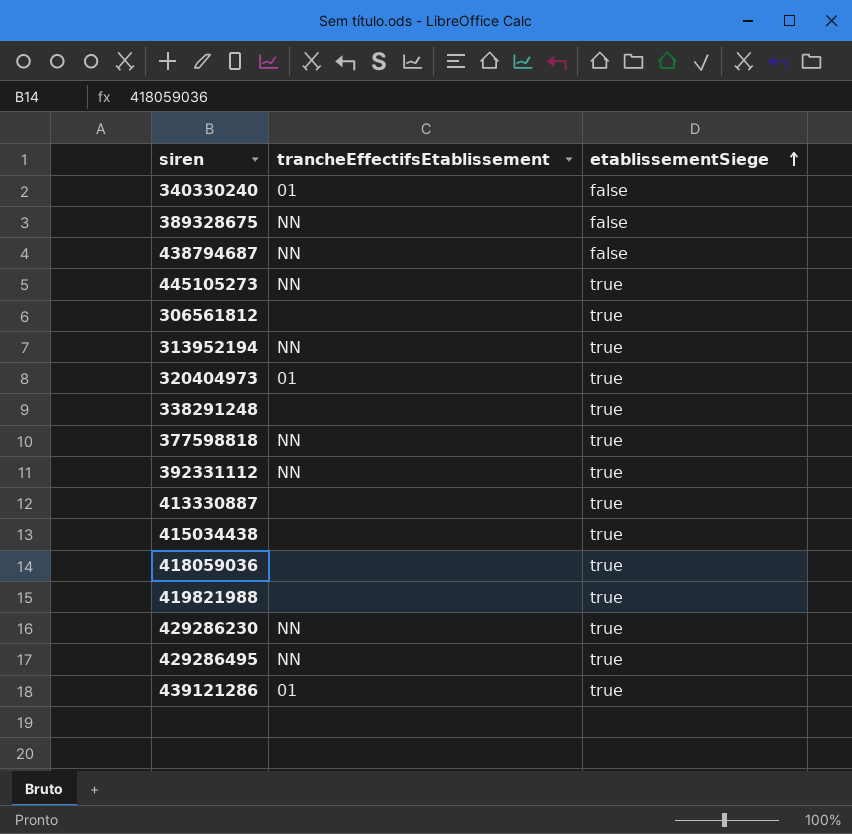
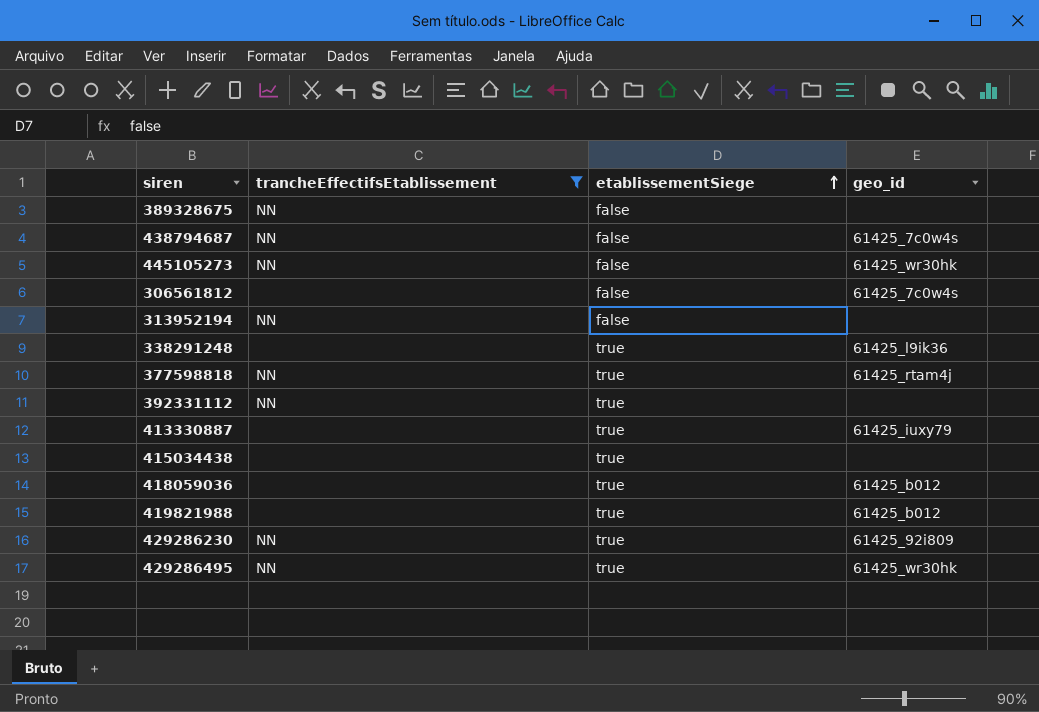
filter: none -> trancheEffectifsEtablissement != 01
column geo_id | position: none -> 4
445105273 | etablissementSiege: true -> false
306561812 | etablissementSiege: true -> false
313952194 | etablissementSiege: true -> false

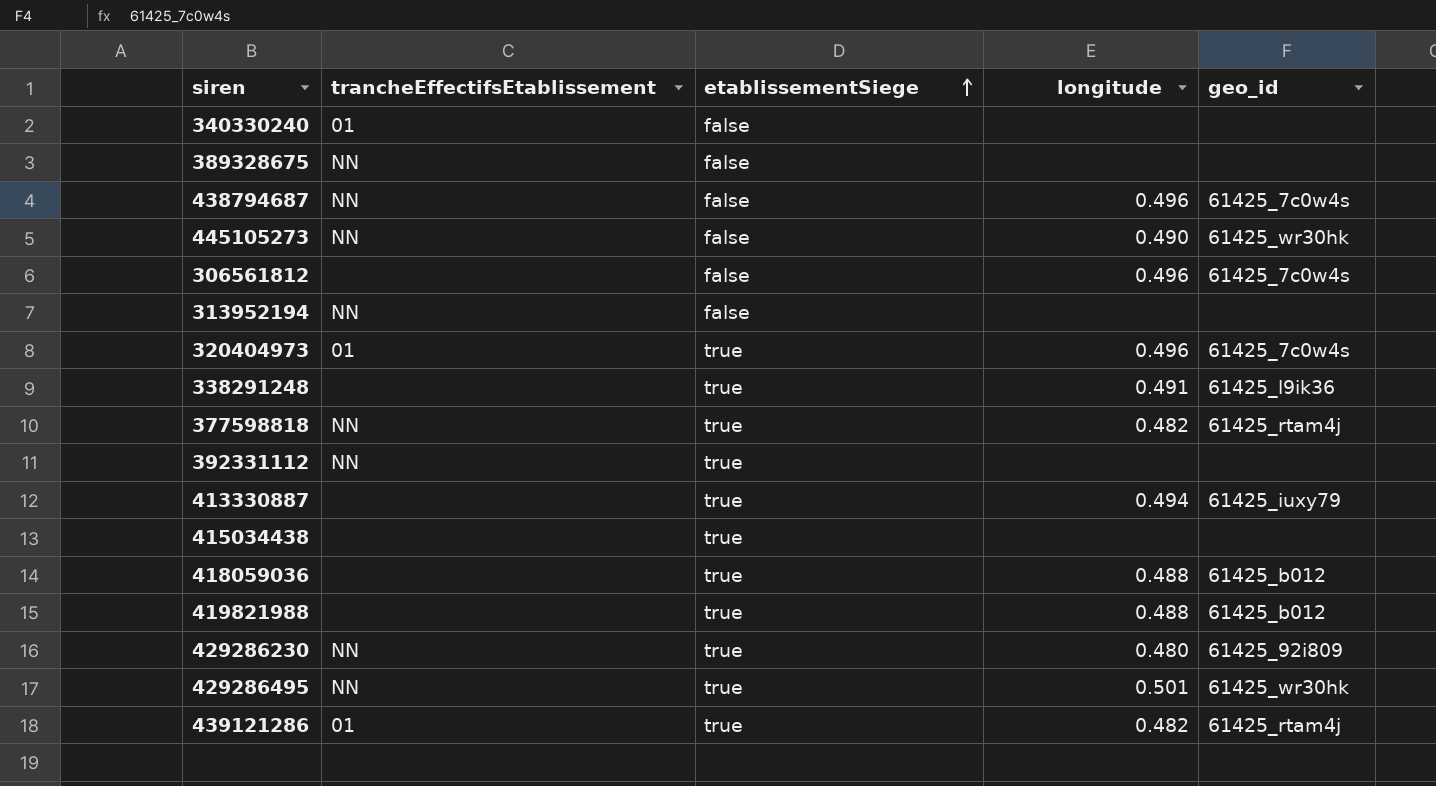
filter: trancheEffectifsEtablissement != 01 -> none
column longitude | position: none -> 4

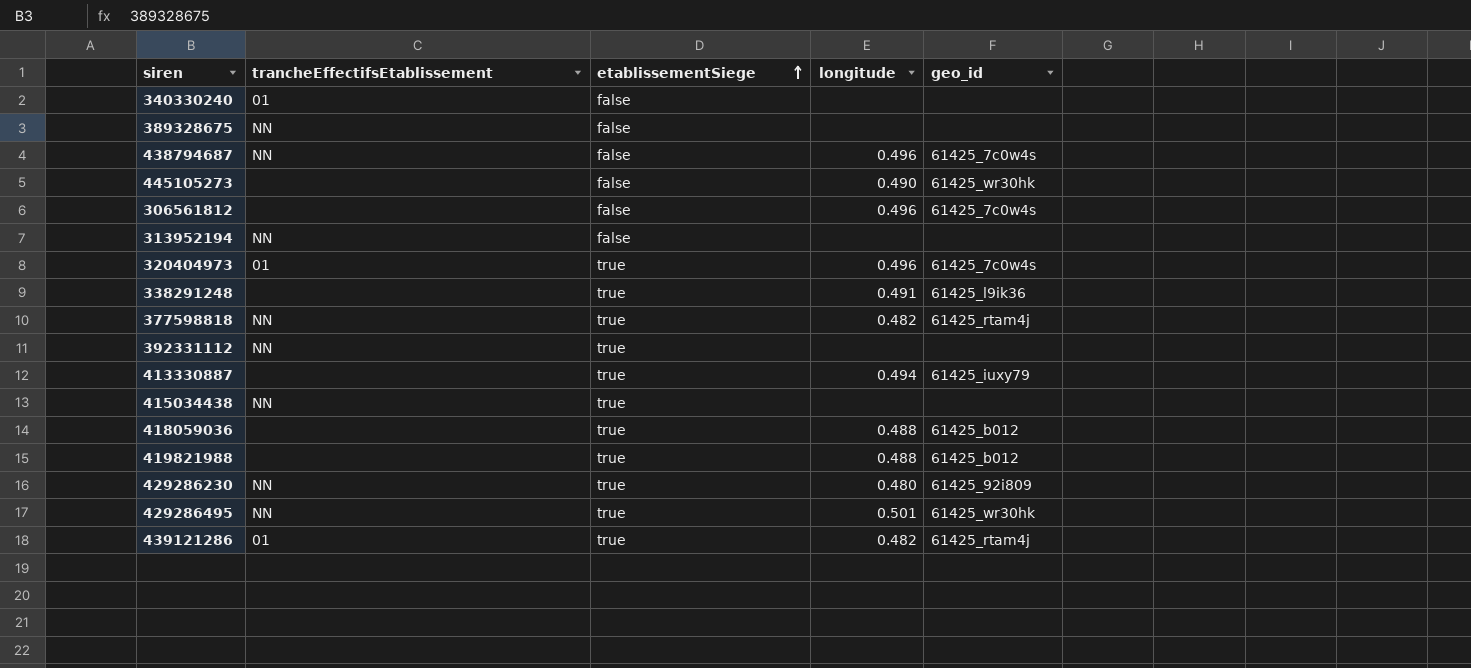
445105273 | trancheEffectifsEtablissement: NN -> none
415034438 | trancheEffectifsEtablissement: none -> NN

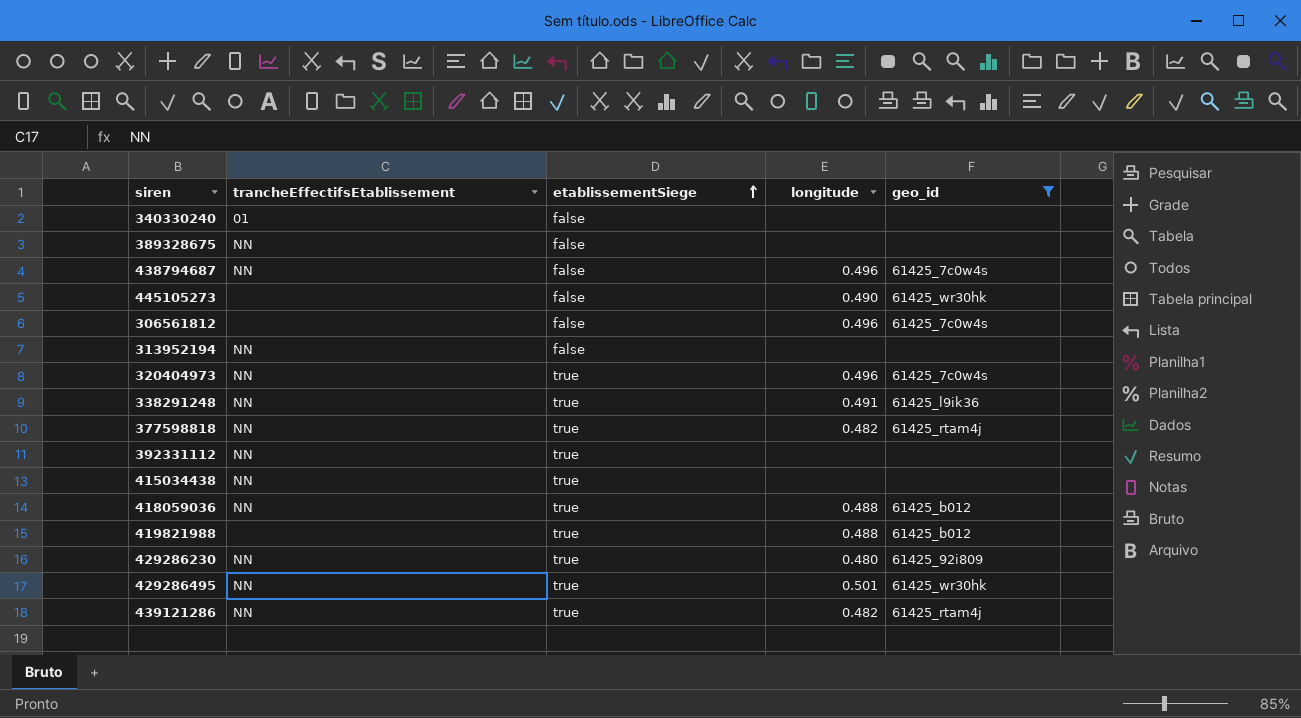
filter: none -> geo_id != 61425_iuxy79
320404973 | trancheEffectifsEtablissement: 01 -> NN
338291248 | trancheEffectifsEtablissement: none -> NN
418059036 | trancheEffectifsEtablissement: none -> NN
439121286 | trancheEffectifsEtablissement: 01 -> NN

